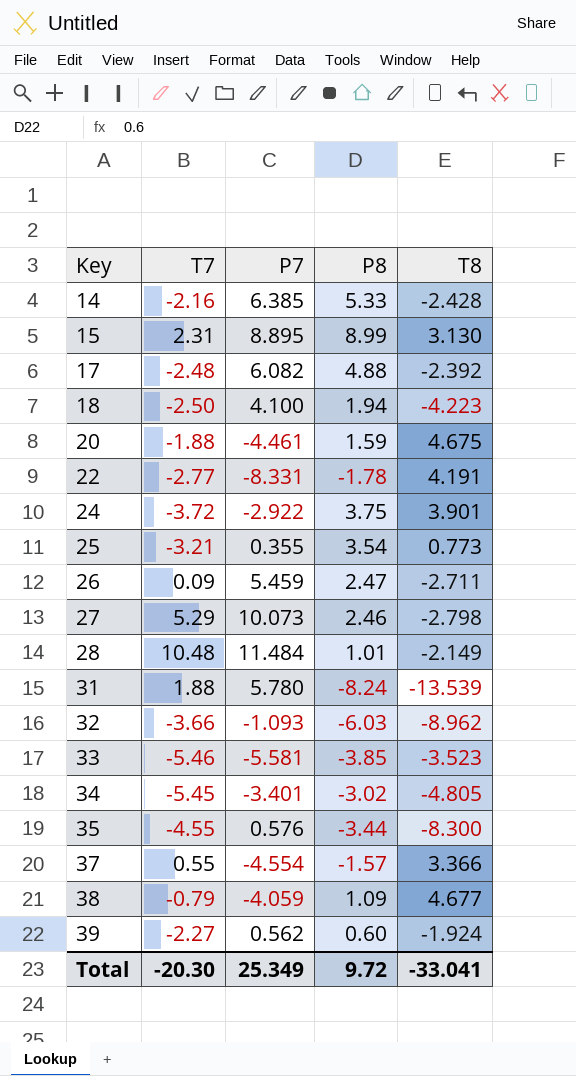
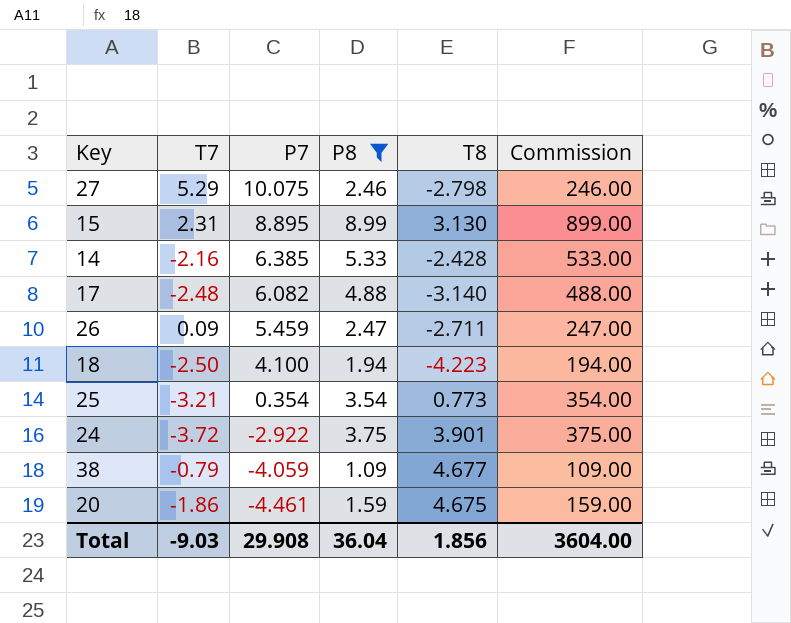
filter: none -> P8 >= 1.09
row order: Key ascending -> P7 descending
column Commission | formula: none -> [P8] * 100
27 | P7: 10.073 -> 10.075
17 | T8: -2.392 -> -3.140
25 | P7: 0.355 -> 0.354
20 | T7: -1.88 -> -1.86
Total | T7: -20.30 -> -9.03
Total | P7: 25.349 -> 29.908
Total | P8: 9.72 -> 36.04
Total | T8: -33.041 -> 1.856

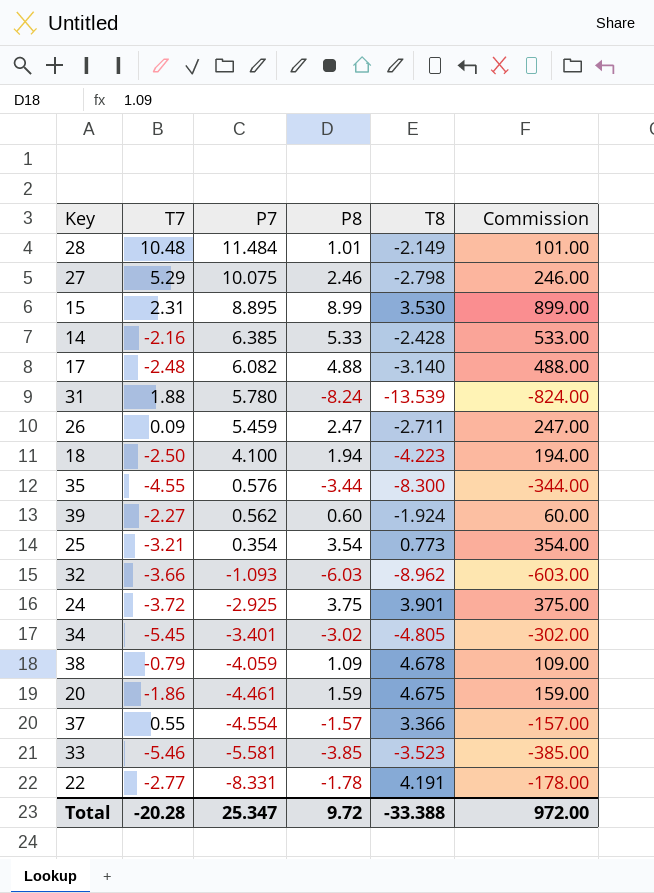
filter: P8 >= 1.09 -> none
15 | T8: 3.130 -> 3.530
24 | P7: -2.922 -> -2.925
38 | T8: 4.677 -> 4.678
Total | T7: -9.03 -> -20.28
Total | P7: 29.908 -> 25.347
Total | P8: 36.04 -> 9.72
Total | T8: 1.856 -> -33.388
Total | Commission: 3604.00 -> 972.00

